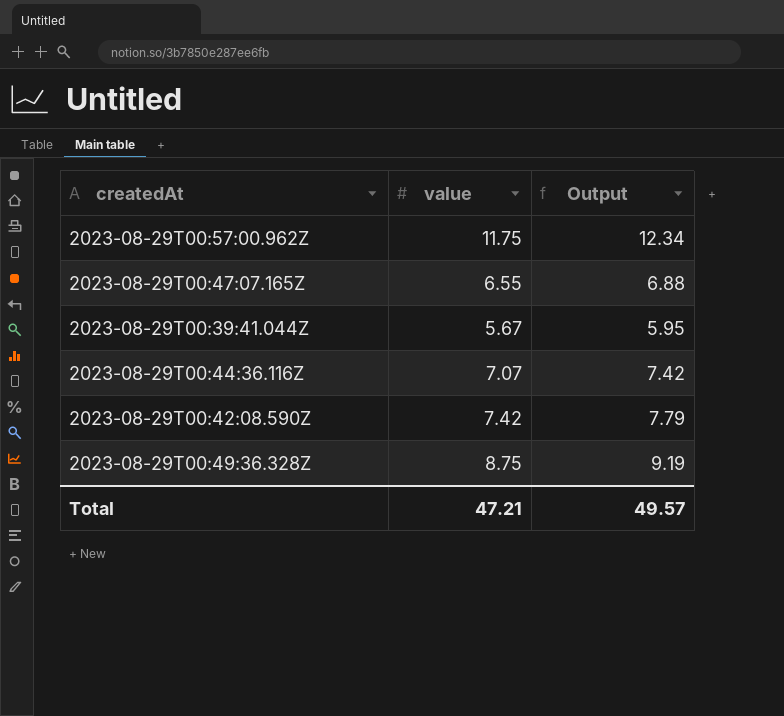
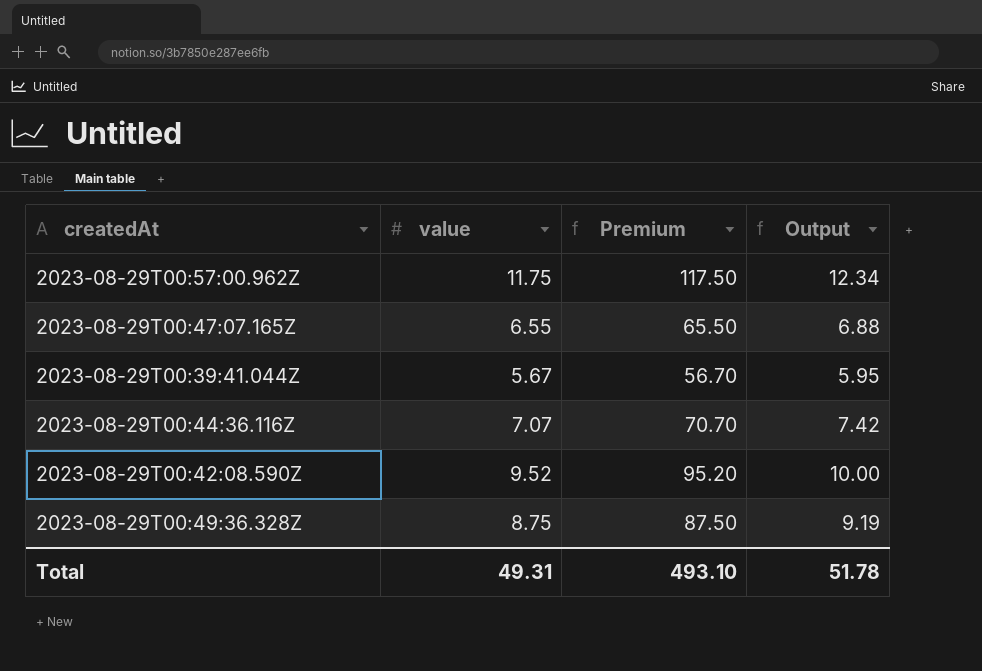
column Premium | formula: none -> [value] * 10
2023-08-29T00:42:08.590Z | value: 7.42 -> 9.52
2023-08-29T00:42:08.590Z | Output: 7.79 -> 10.00
Total | value: 47.21 -> 49.31
Total | Output: 49.57 -> 51.78

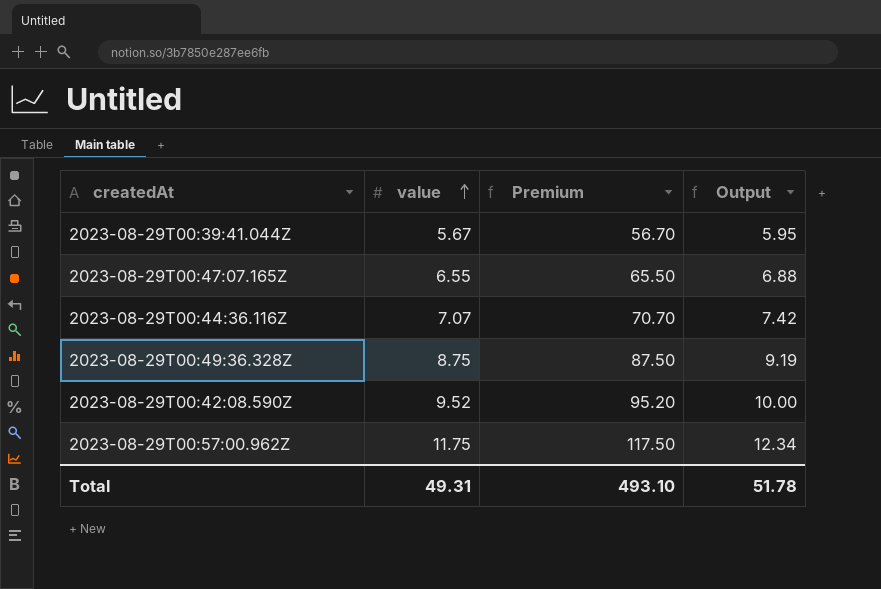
row order: none -> value ascending

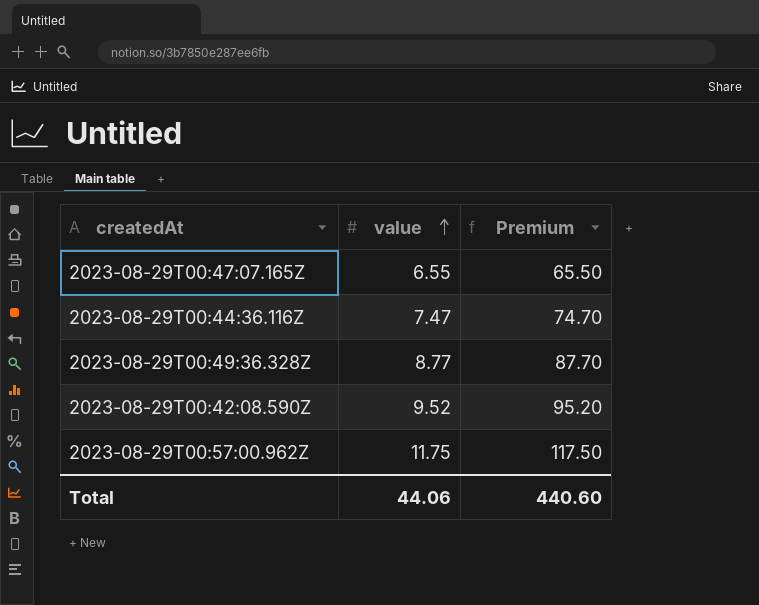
column Output | formula: [value] * 1.05 -> none
row 2023-08-29T00:39:41.044Z: 5.67 | 56.70 | 5.95 -> none
2023-08-29T00:44:36.116Z | value: 7.07 -> 7.47
2023-08-29T00:44:36.116Z | Premium: 70.70 -> 74.70
2023-08-29T00:49:36.328Z | value: 8.75 -> 8.77
2023-08-29T00:49:36.328Z | Premium: 87.50 -> 87.70
Total | value: 49.31 -> 44.06
Total | Premium: 493.10 -> 440.60

